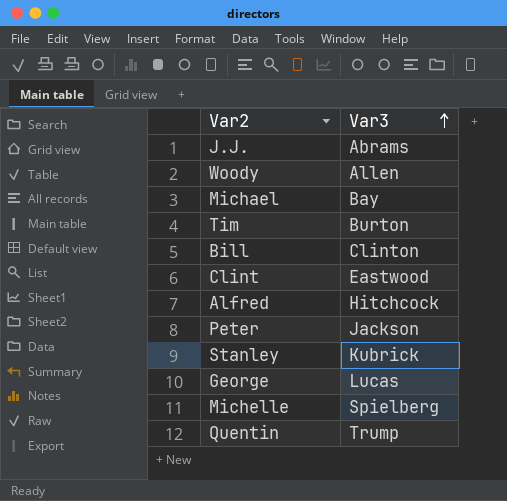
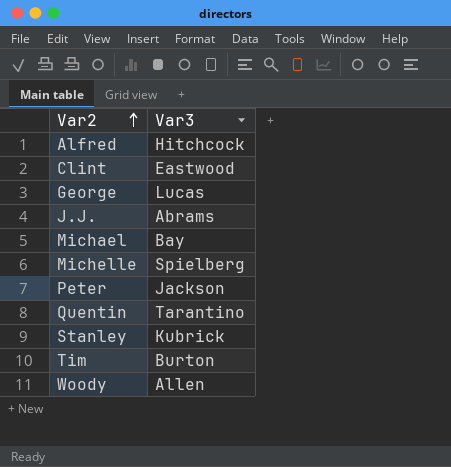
row order: Var3 ascending -> Var2 ascending
row Bill: Clinton -> none
Quentin | Var3: Trump -> Tarantino

